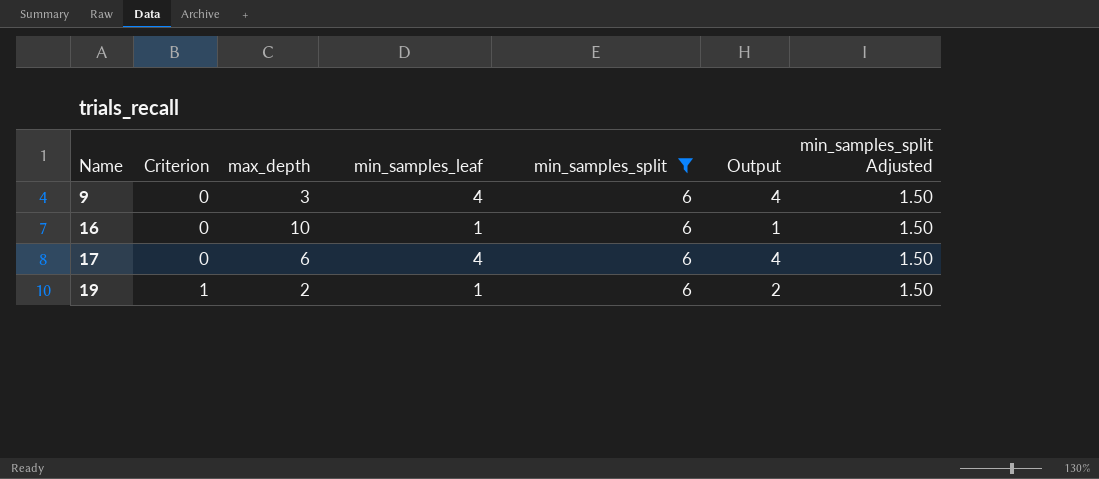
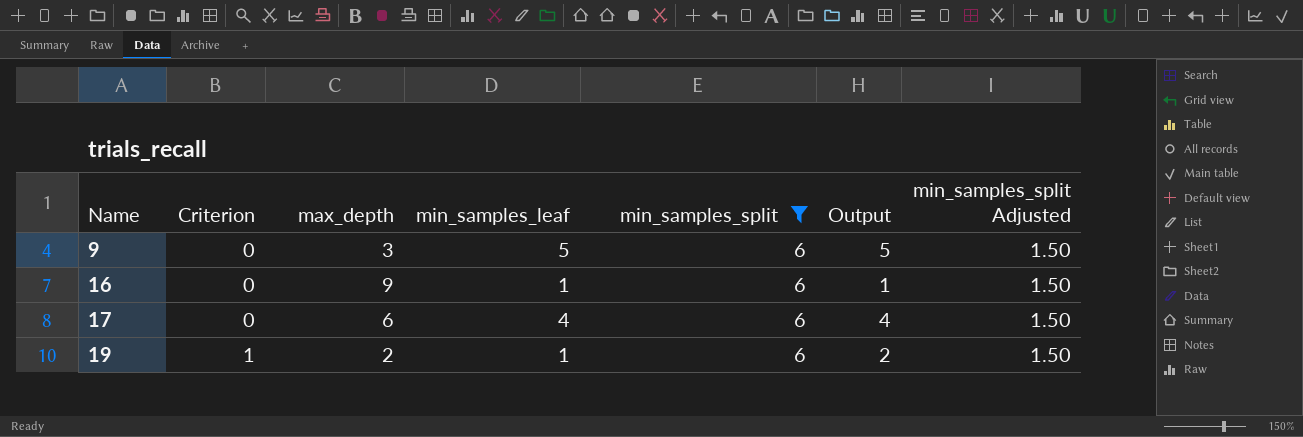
9 | min_samples_leaf: 4 -> 5
9 | Output: 4 -> 5
16 | max_depth: 10 -> 9

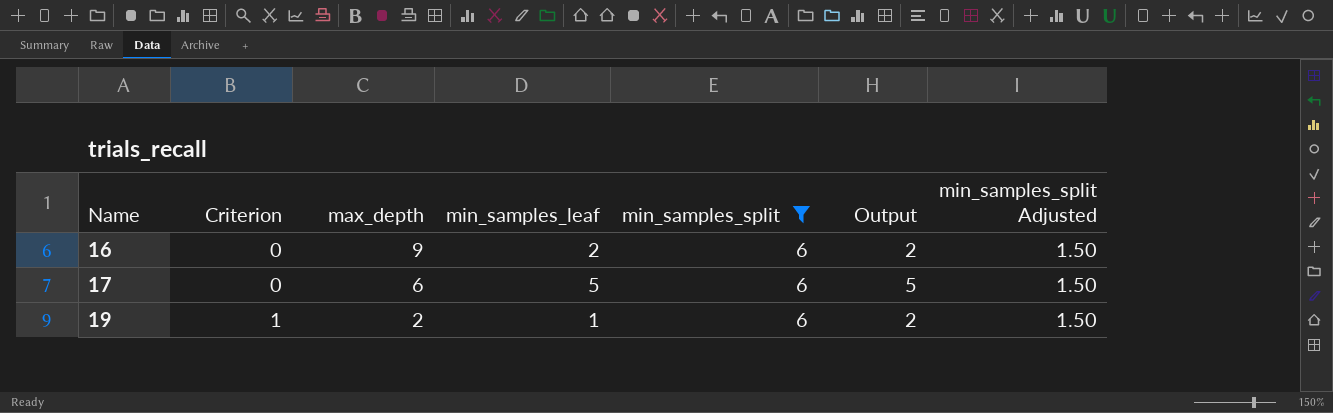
row 9: 0 | 3 | 5 | 6 | 5 | 1.50 -> none
16 | min_samples_leaf: 1 -> 2
16 | Output: 1 -> 2
17 | min_samples_leaf: 4 -> 5
17 | Output: 4 -> 5

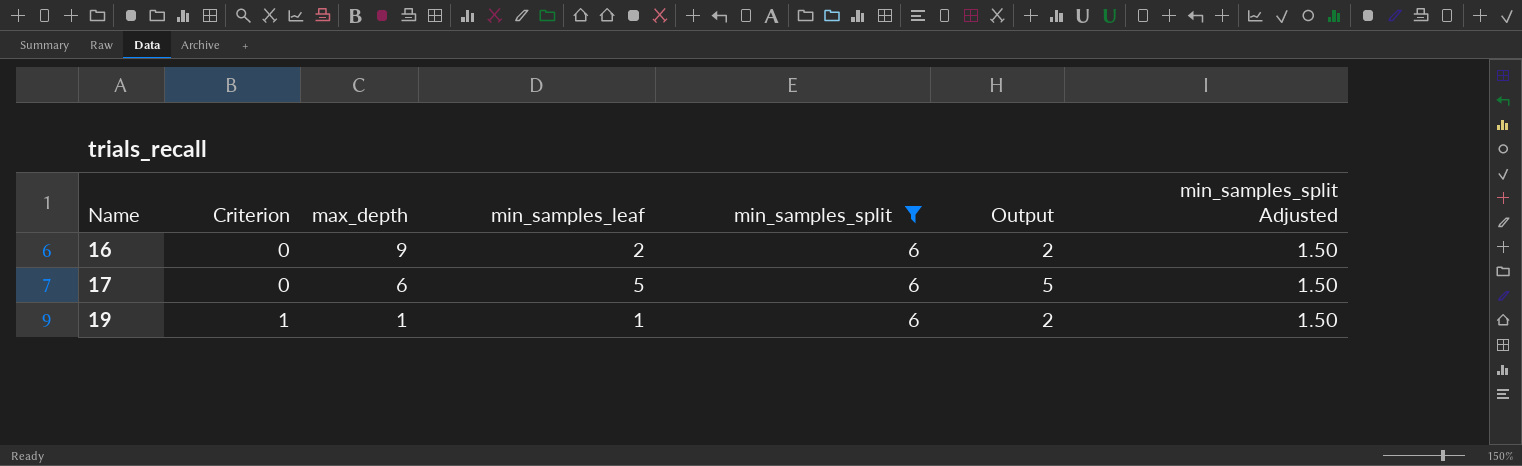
19 | max_depth: 2 -> 1

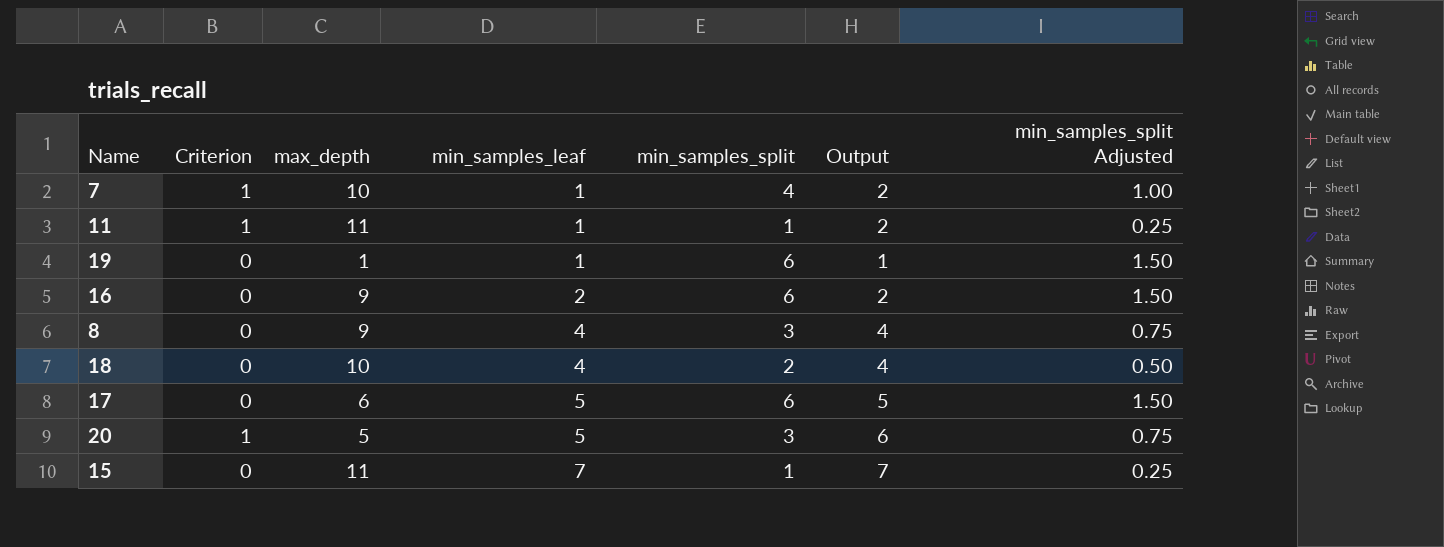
filter: min_samples_split = 6 -> none
row order: Name ascending -> min_samples_leaf ascending
19 | Criterion: 1 -> 0
19 | Output: 2 -> 1

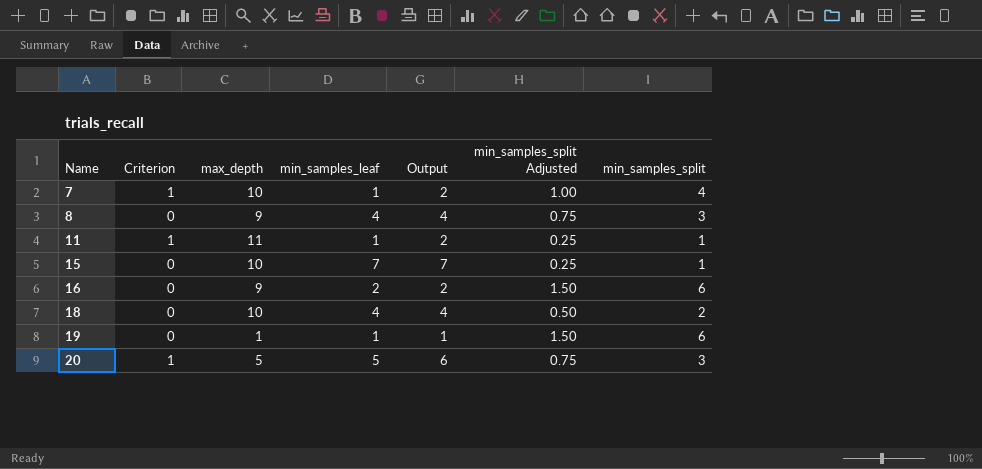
row order: min_samples_leaf ascending -> Name ascending
column min_samples_split | position: 5 -> 7
row 17: 0 | 6 | 5 | 6 | 5 | 1.50 -> none
15 | max_depth: 11 -> 10

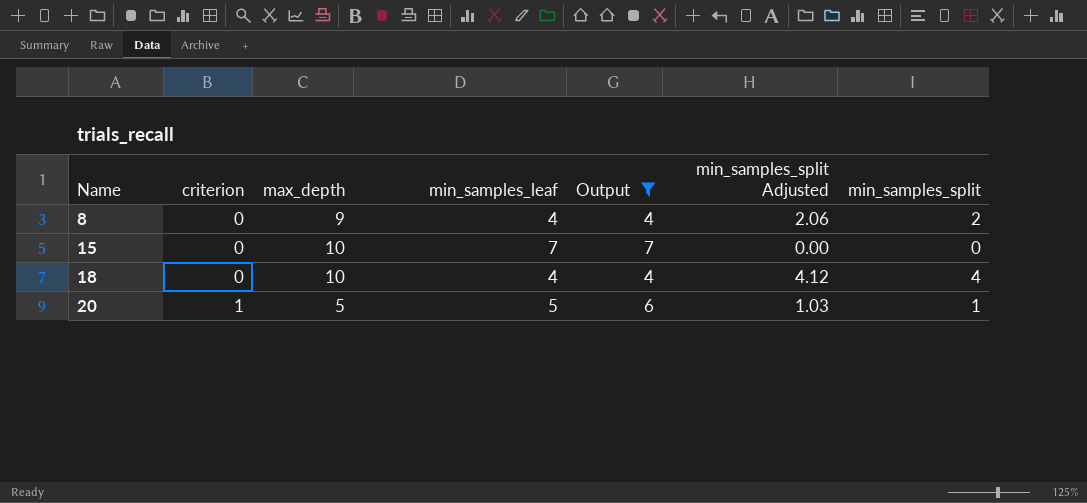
filter: none -> Output >= 4
column name: Criterion -> criterion
column min_samples_split Adjusted | formula: [min_samples_split] * 0.25 -> [min_samples_split] * 1.03
8 | min_samples_split: 3 -> 2
15 | min_samples_split: 1 -> 0
18 | min_samples_split: 2 -> 4
20 | min_samples_split: 3 -> 1

